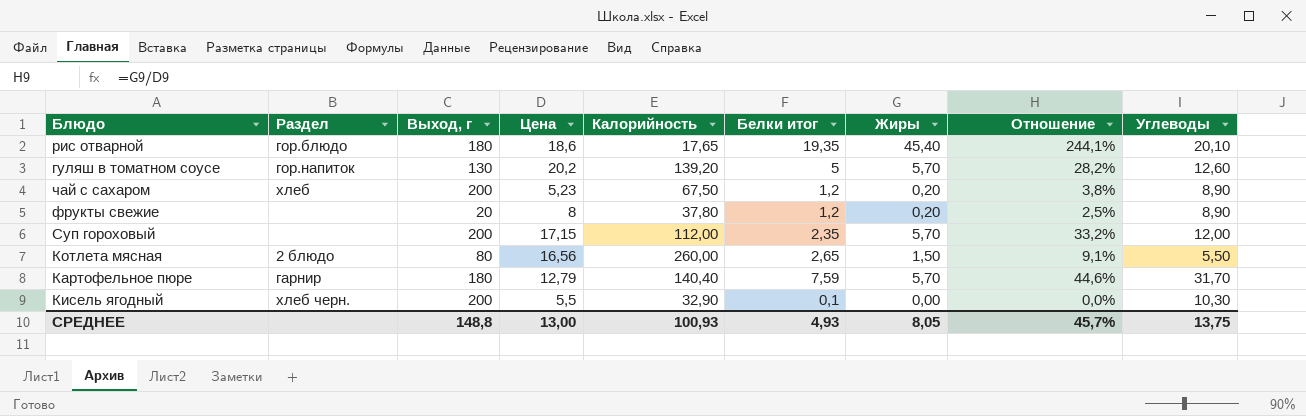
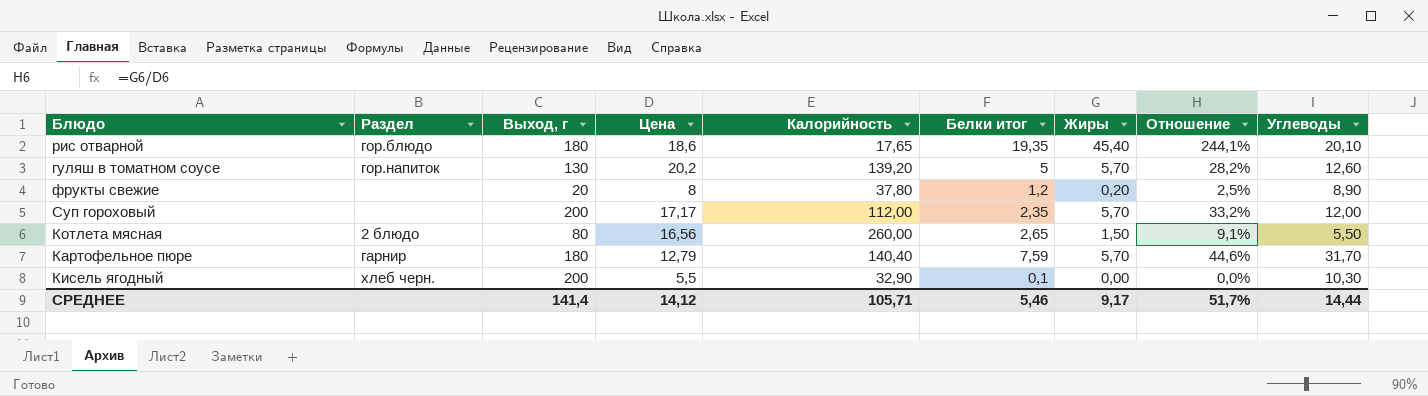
row чай с сахаром: хлеб | 200 | 5,23 | 67,50 | 1,2 | 0,20 | 3,8% | 8,90 -> none
Суп гороховый | Цена: 17,15 -> 17,17
СРЕДНЕЕ | Выход, г: 148,8 -> 141,4
СРЕДНЕЕ | Цена: 13,00 -> 14,12
СРЕДНЕЕ | Калорийность: 100,93 -> 105,71
СРЕДНЕЕ | Белки итог: 4,93 -> 5,46
СРЕДНЕЕ | Жиры: 8,05 -> 9,17
СРЕДНЕЕ | Отношение: 45,7% -> 51,7%
СРЕДНЕЕ | Углеводы: 13,75 -> 14,44

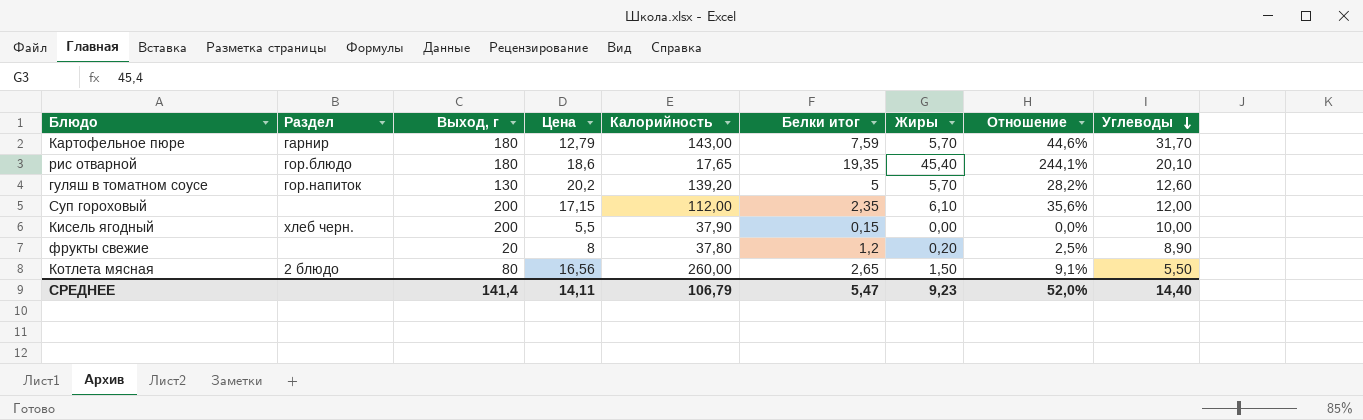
row order: none -> Углеводы descending
Картофельное пюре | Калорийность: 140,40 -> 143,00
Суп гороховый | Цена: 17,17 -> 17,15
Суп гороховый | Жиры: 5,70 -> 6,10
Суп гороховый | Отношение: 33,2% -> 35,6%
Кисель ягодный | Калорийность: 32,90 -> 37,90
Кисель ягодный | Белки итог: 0,1 -> 0,15
Кисель ягодный | Углеводы: 10,30 -> 10,00
СРЕДНЕЕ | Цена: 14,12 -> 14,11
СРЕДНЕЕ | Калорийность: 105,71 -> 106,79
СРЕДНЕЕ | Белки итог: 5,46 -> 5,47
СРЕДНЕЕ | Жиры: 9,17 -> 9,23
СРЕДНЕЕ | Отношение: 51,7% -> 52,0%
СРЕДНЕЕ | Углеводы: 14,44 -> 14,40

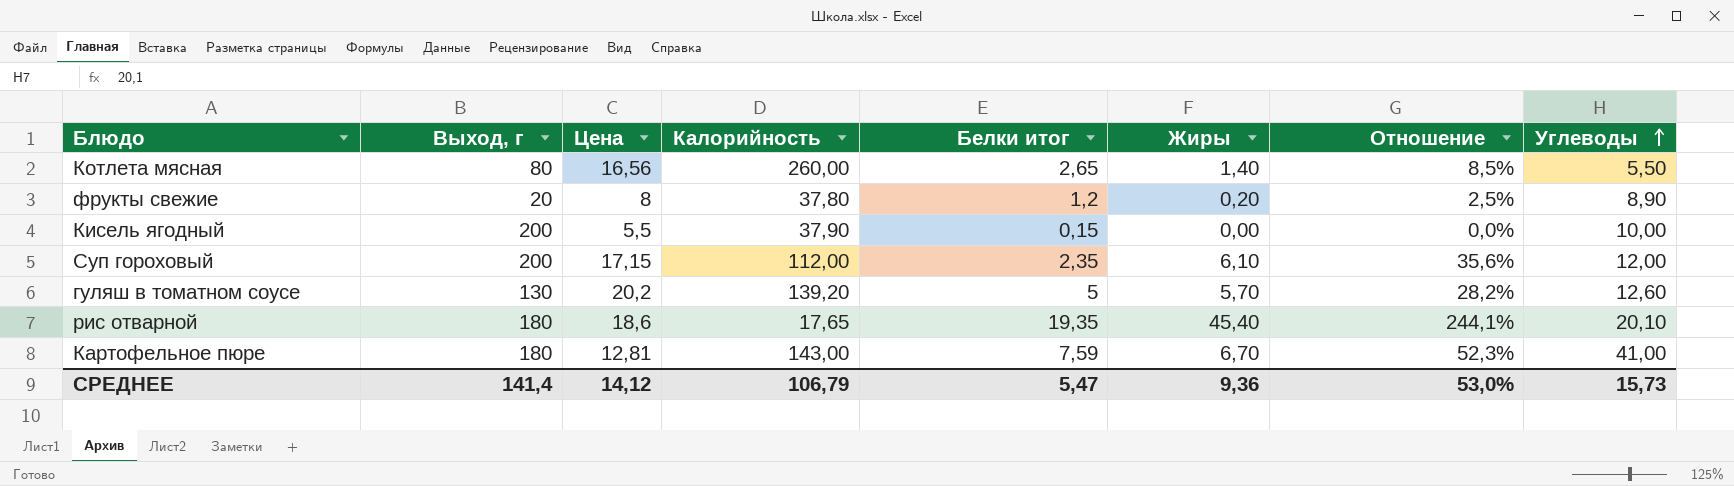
row order: Углеводы descending -> Углеводы ascending
column Раздел | position: 2 -> none
Котлета мясная | Жиры: 1,50 -> 1,40
Котлета мясная | Отношение: 9,1% -> 8,5%
Картофельное пюре | Цена: 12,79 -> 12,81
Картофельное пюре | Жиры: 5,70 -> 6,70
Картофельное пюре | Отношение: 44,6% -> 52,3%
Картофельное пюре | Углеводы: 31,70 -> 41,00
СРЕДНЕЕ | Цена: 14,11 -> 14,12
СРЕДНЕЕ | Жиры: 9,23 -> 9,36
СРЕДНЕЕ | Отношение: 52,0% -> 53,0%
СРЕДНЕЕ | Углеводы: 14,40 -> 15,73

